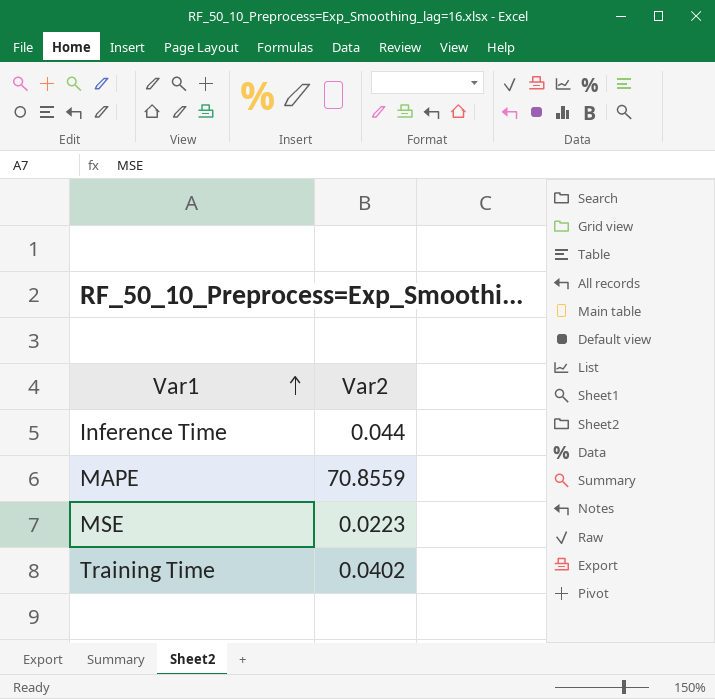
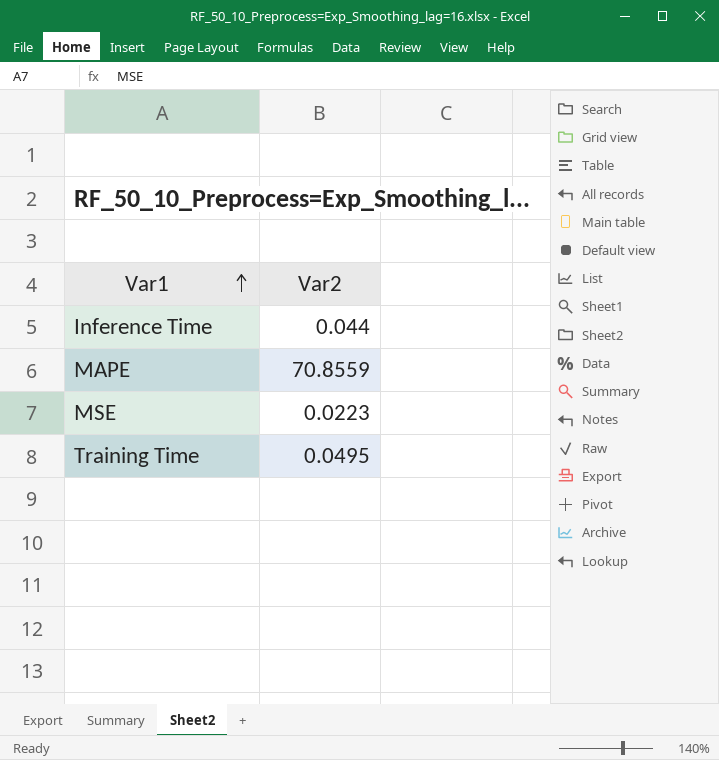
Training Time | Var2: 0.0402 -> 0.0495

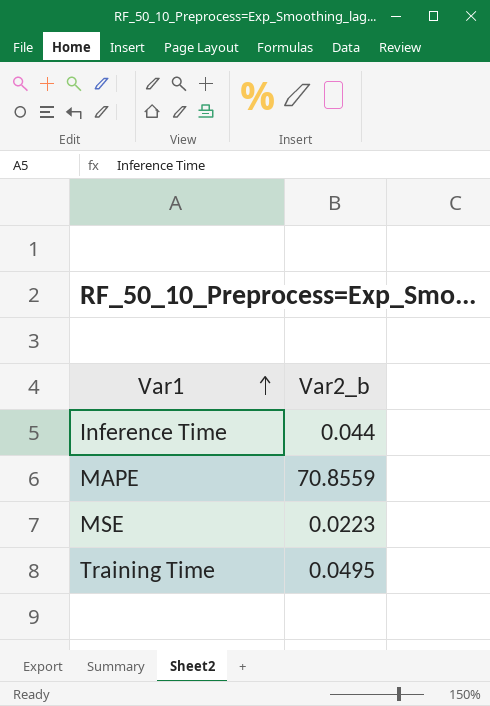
column name: Var2 -> Var2_b

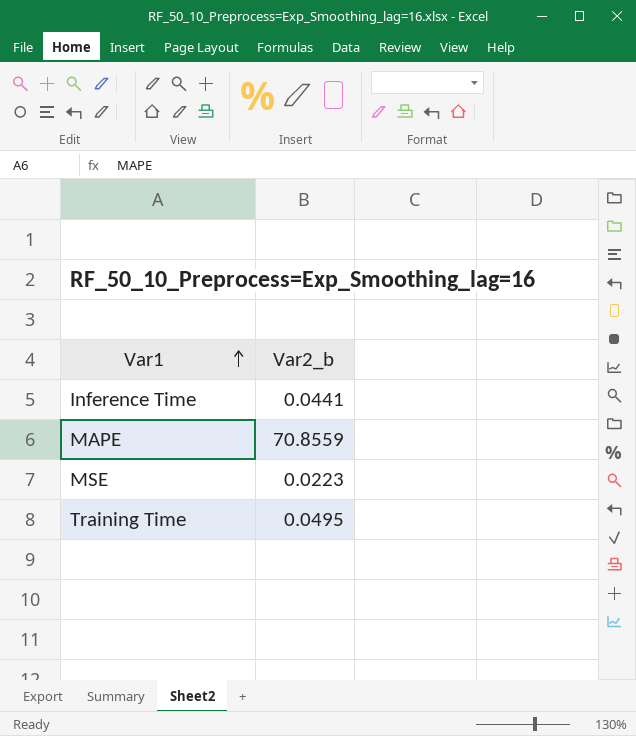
Inference Time | Var2_b: 0.044 -> 0.0441

